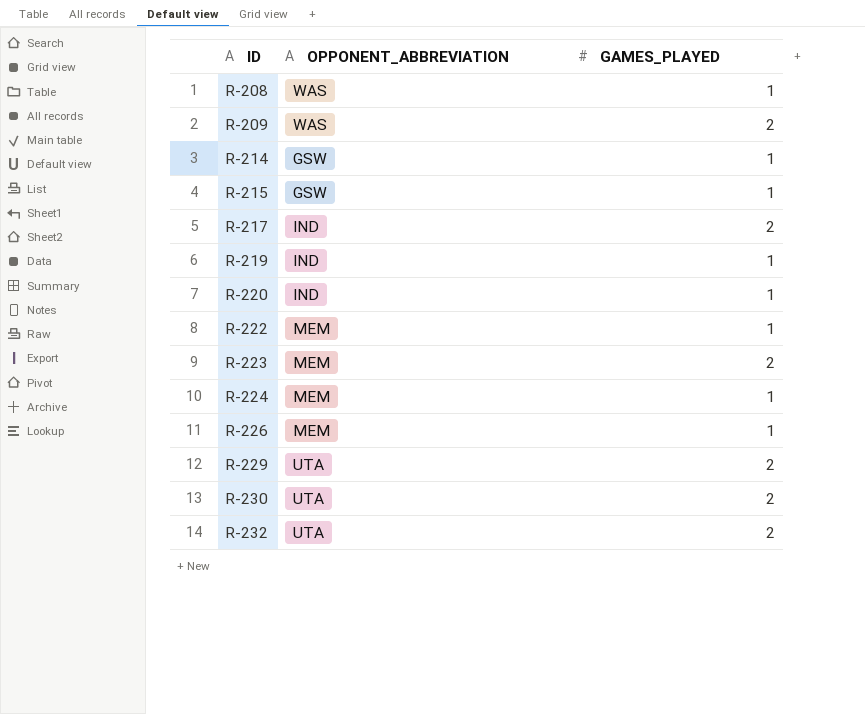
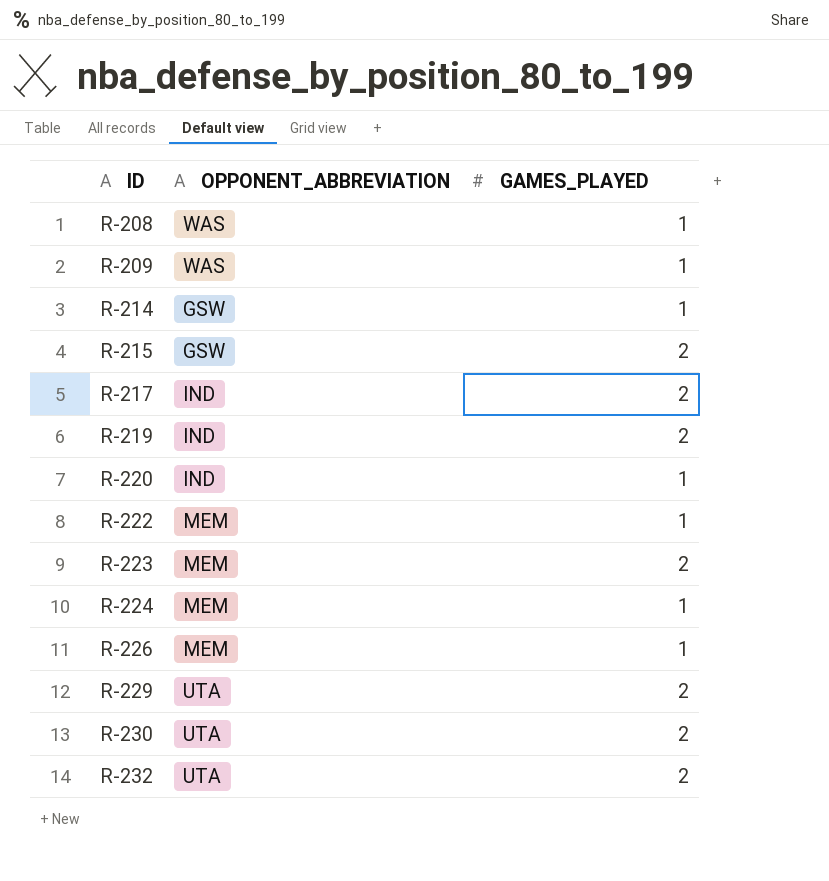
R-209 | GAMES_PLAYED: 2 -> 1
R-215 | GAMES_PLAYED: 1 -> 2
R-219 | GAMES_PLAYED: 1 -> 2

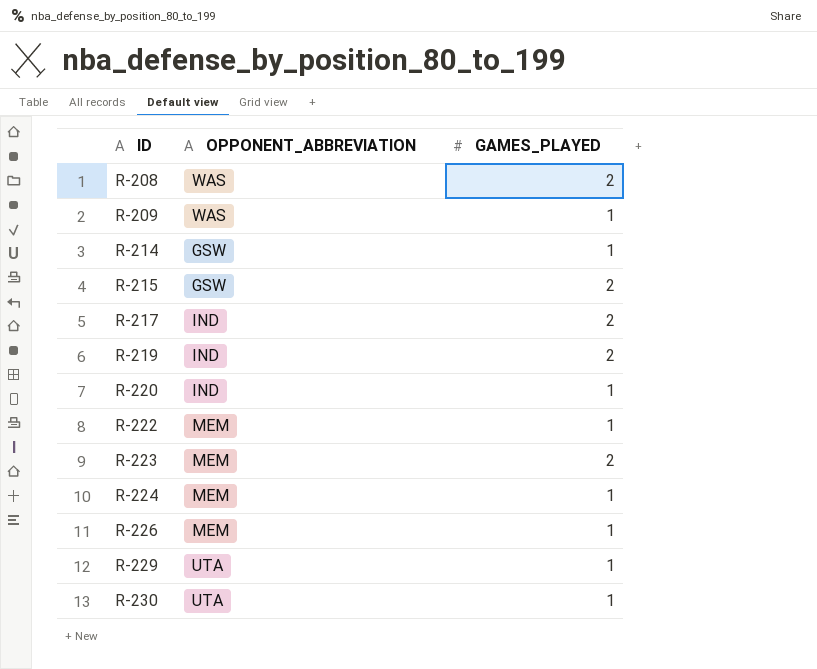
row R-232: UTA | 2 -> none
R-208 | GAMES_PLAYED: 1 -> 2
R-229 | GAMES_PLAYED: 2 -> 1
R-230 | GAMES_PLAYED: 2 -> 1

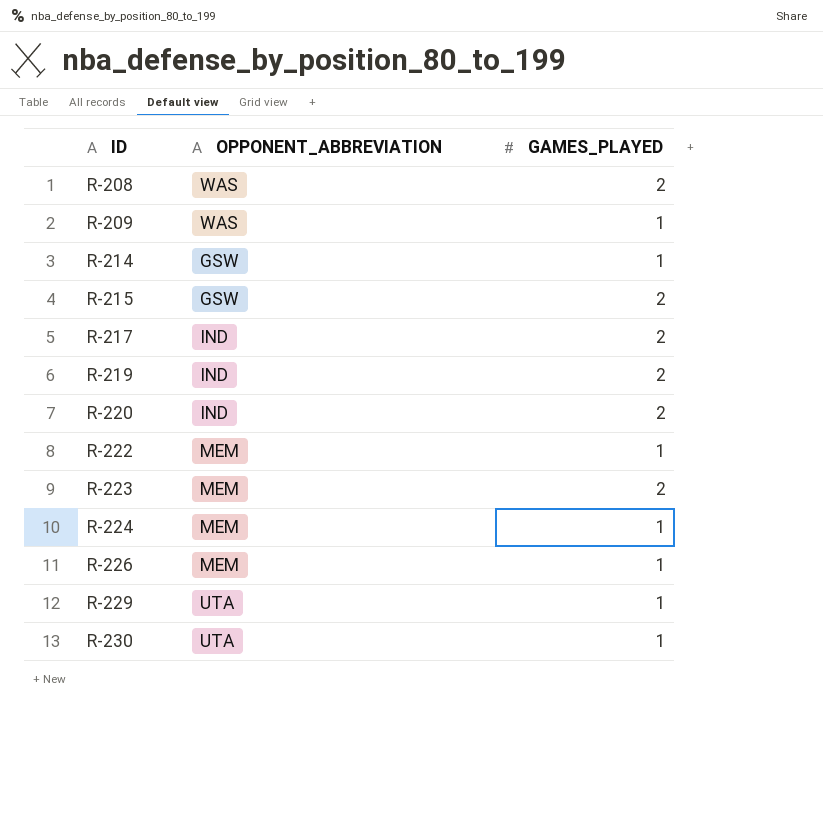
R-220 | GAMES_PLAYED: 1 -> 2

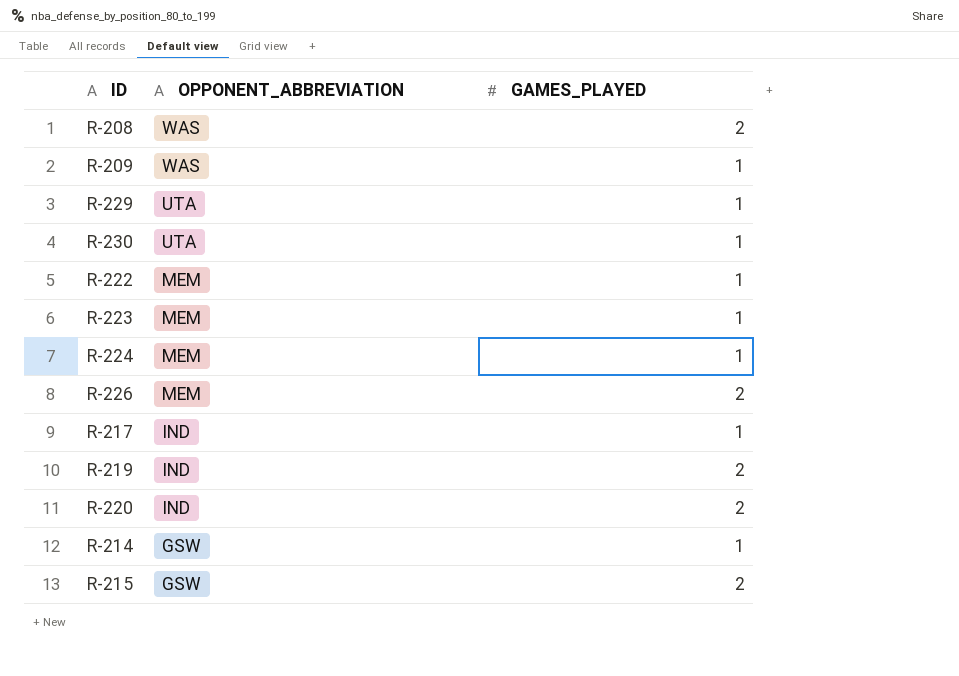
row order: ID ascending -> OPPONENT_ABBREVIATION descending
R-223 | GAMES_PLAYED: 2 -> 1
R-226 | GAMES_PLAYED: 1 -> 2
R-217 | GAMES_PLAYED: 2 -> 1

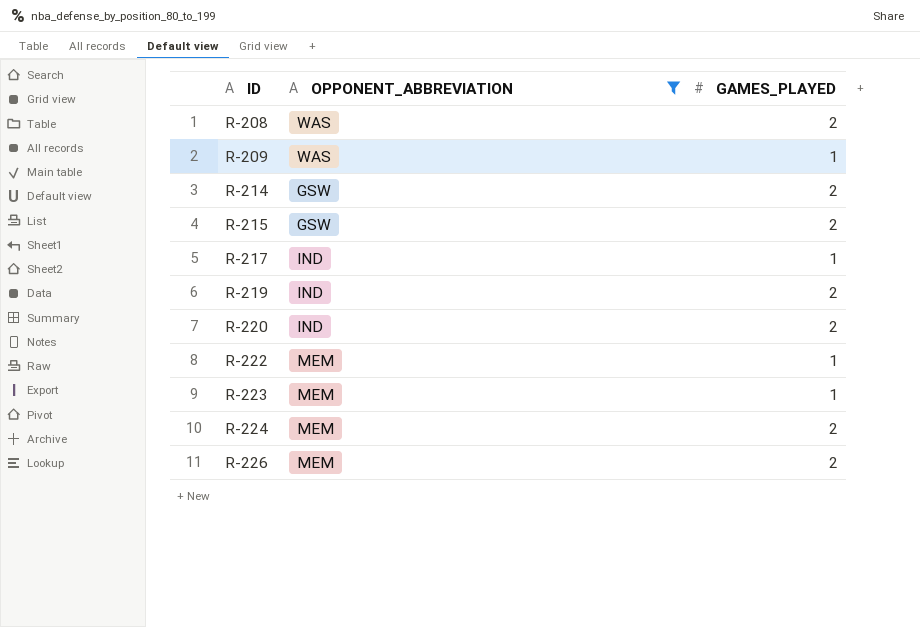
filter: none -> OPPONENT_ABBREVIATION != UTA
row order: OPPONENT_ABBREVIATION descending -> ID ascending
R-214 | GAMES_PLAYED: 1 -> 2
R-224 | GAMES_PLAYED: 1 -> 2

